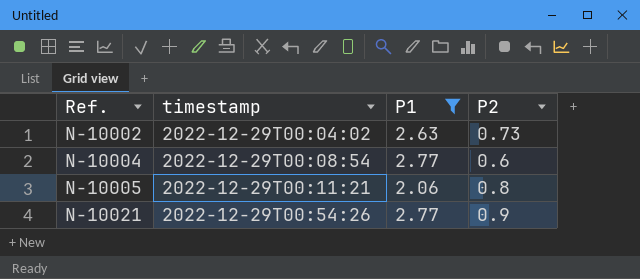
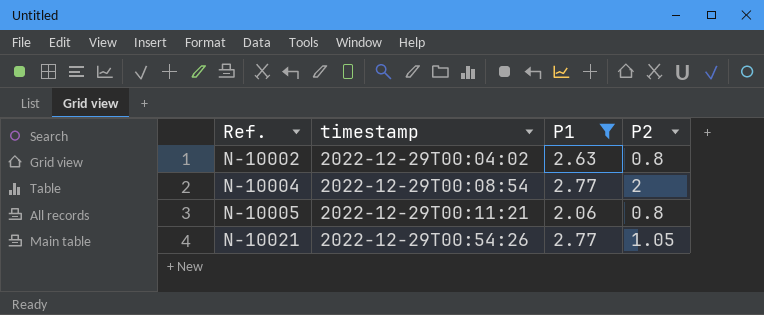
N-10002 | P2: 0.73 -> 0.8
N-10004 | P2: 0.6 -> 2
N-10021 | P2: 0.9 -> 1.05

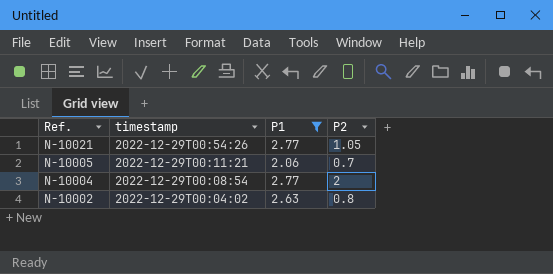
row order: Ref. ascending -> Ref. descending
N-10005 | P2: 0.8 -> 0.7

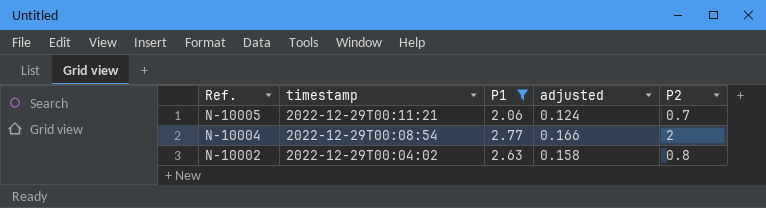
column adjusted | formula: none -> [P1] * 0.06
row N-10021: 2022-12-29T00:54:26 | 2.77 | 1.05 -> none

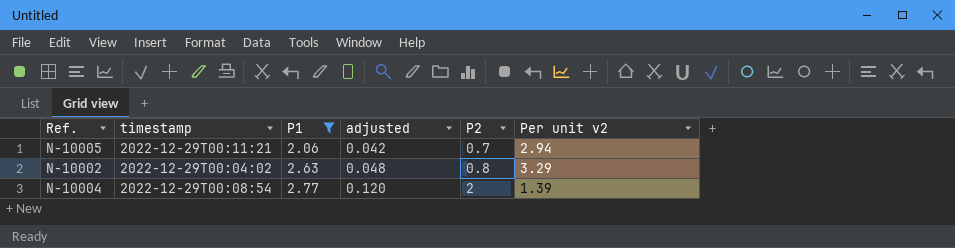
row order: Ref. descending -> P1 ascending
column adjusted | formula: [P1] * 0.06 -> [P2] * 0.06
column Per unit v2 | formula: none -> [P1] / [P2]

